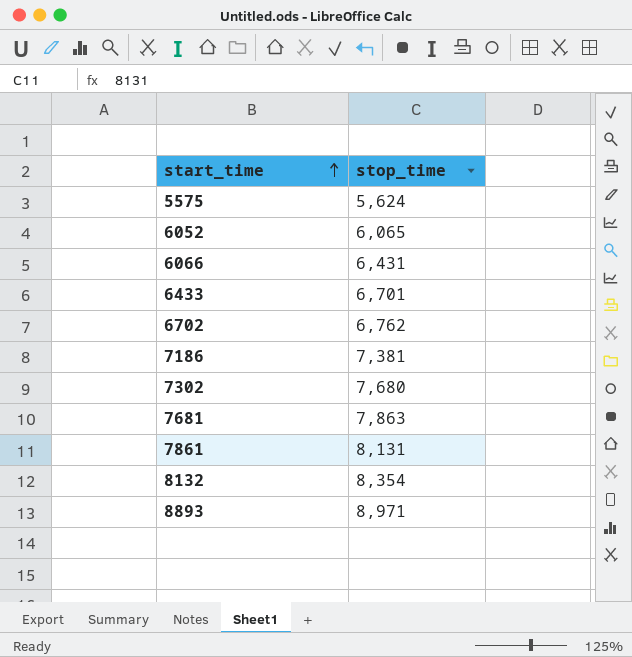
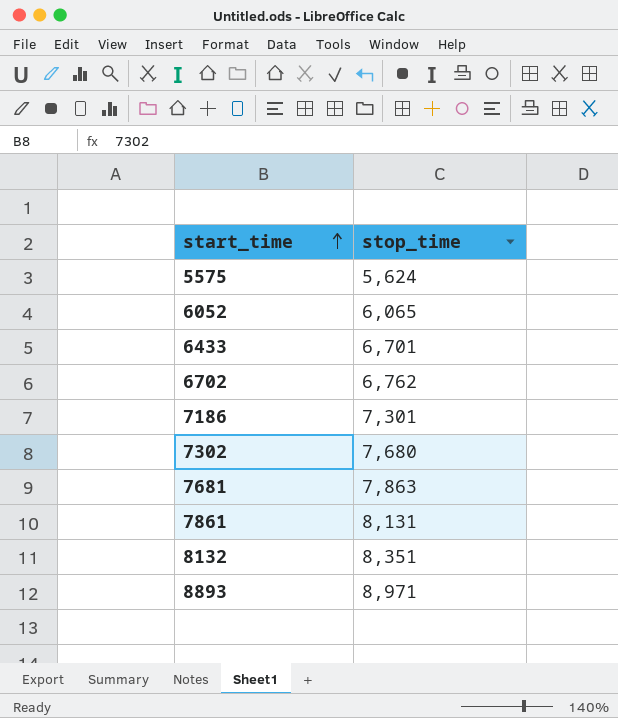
row 6066: 6,431 -> none
7186 | stop_time: 7,381 -> 7,301
8132 | stop_time: 8,354 -> 8,351

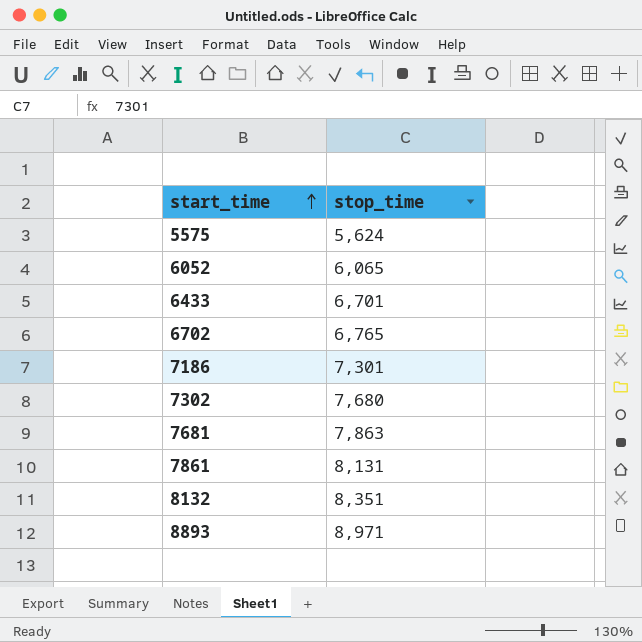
6702 | stop_time: 6,762 -> 6,765

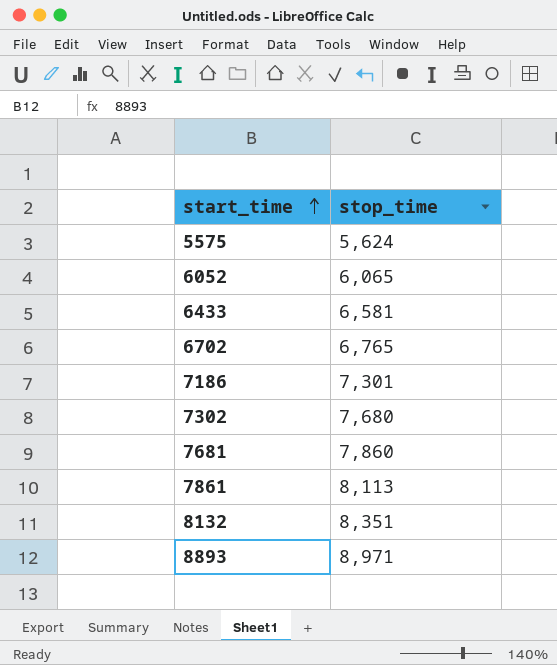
6433 | stop_time: 6,701 -> 6,581
7681 | stop_time: 7,863 -> 7,860
7861 | stop_time: 8,131 -> 8,113

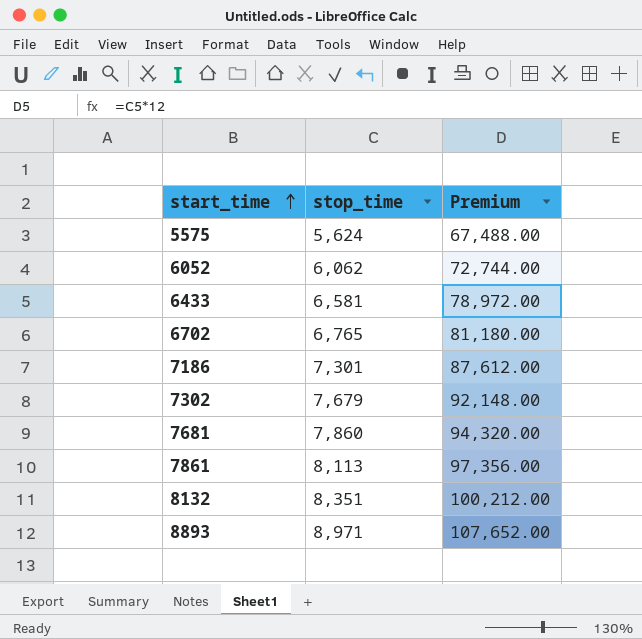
column Premium | formula: none -> [stop_time] * 12
6052 | stop_time: 6,065 -> 6,062
7302 | stop_time: 7,680 -> 7,679

